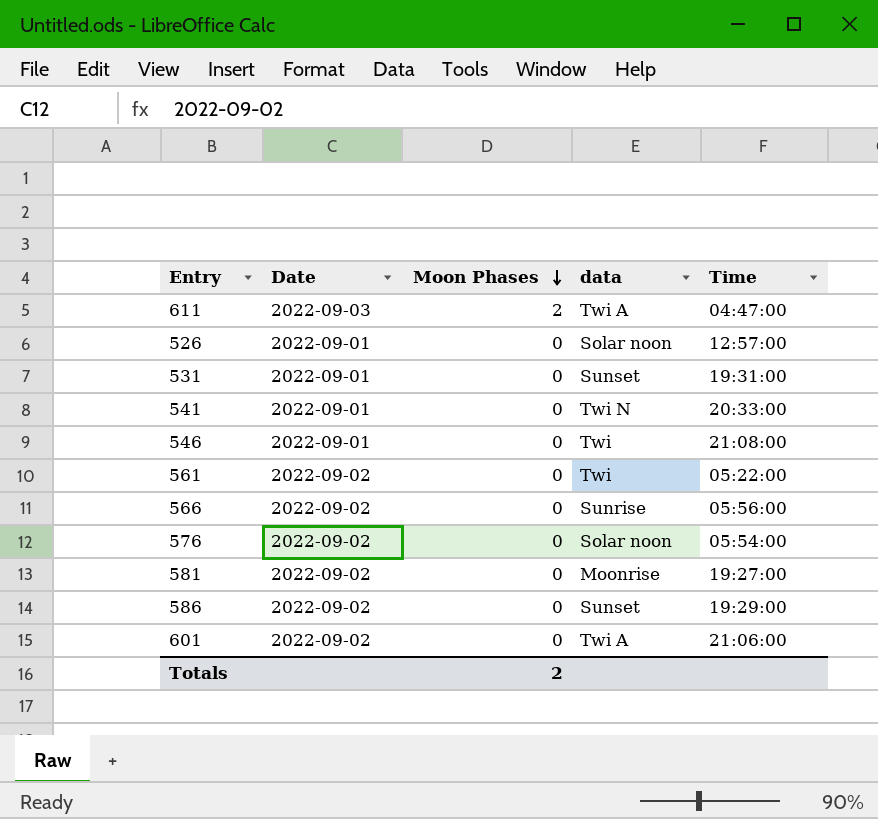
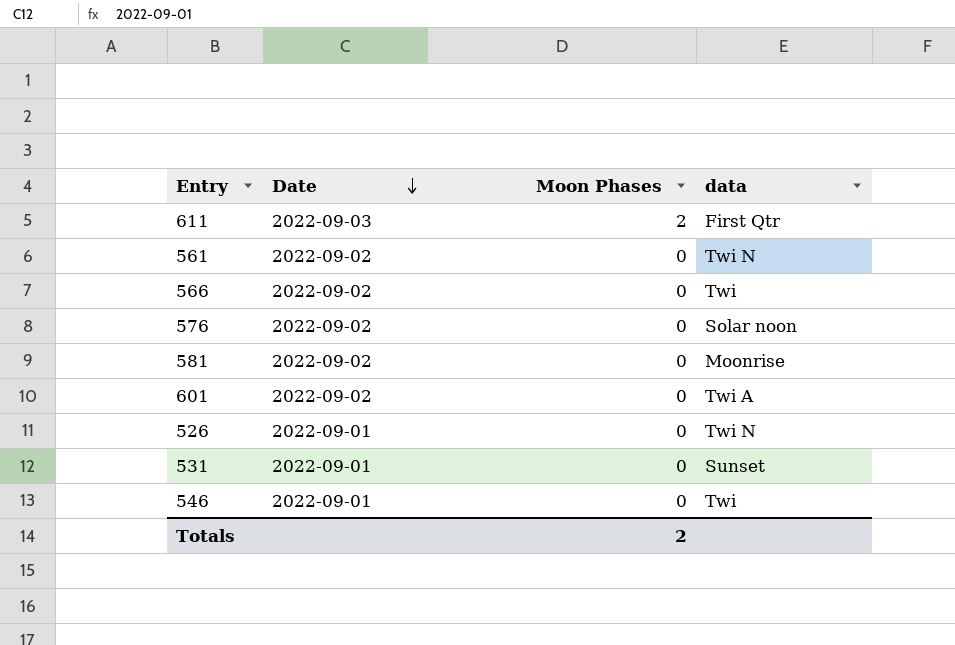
row order: Moon Phases descending -> Date descending
column Time | position: 5 -> none
row 541: 2022-09-01 | 0 | Twi N | 20:33:00 -> none
row 586: 2022-09-02 | 0 | Sunset | 19:29:00 -> none
611 | data: Twi A -> First Qtr
561 | data: Twi -> Twi N
566 | data: Sunrise -> Twi
526 | data: Solar noon -> Twi N

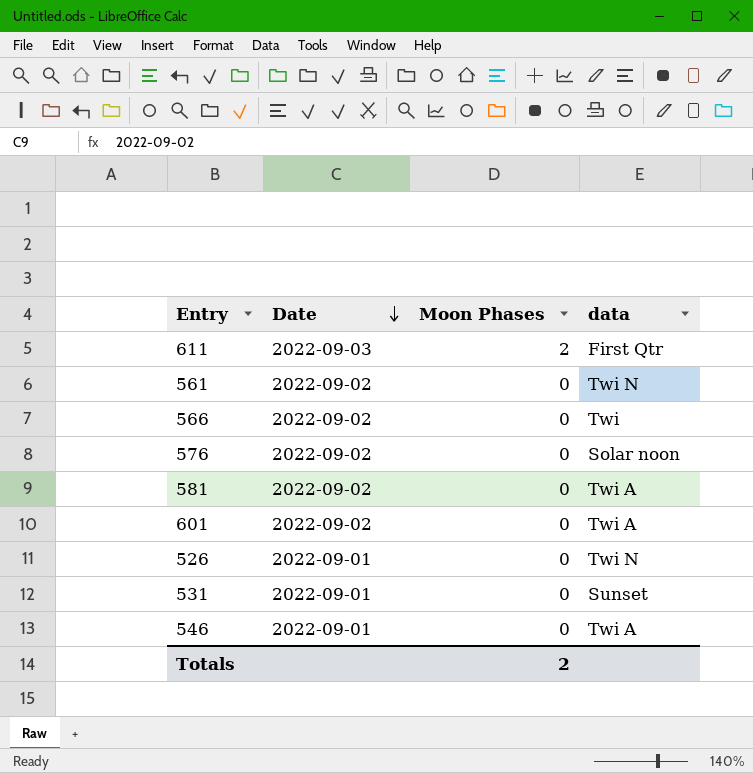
581 | data: Moonrise -> Twi A
546 | data: Twi -> Twi A

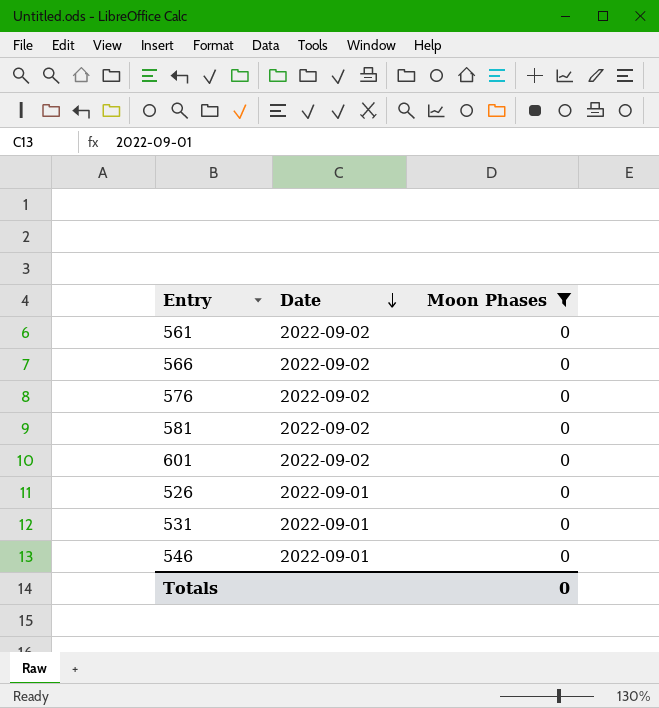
filter: none -> Moon Phases = 0
column data | position: 4 -> none
Totals | Moon Phases: 2 -> 0

